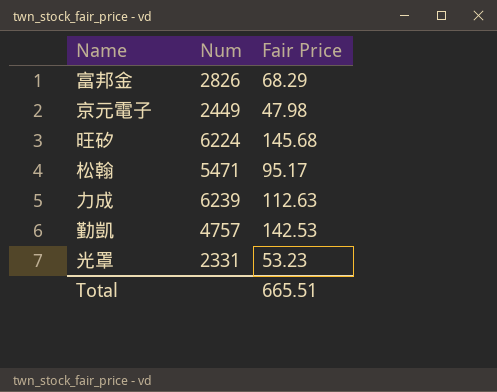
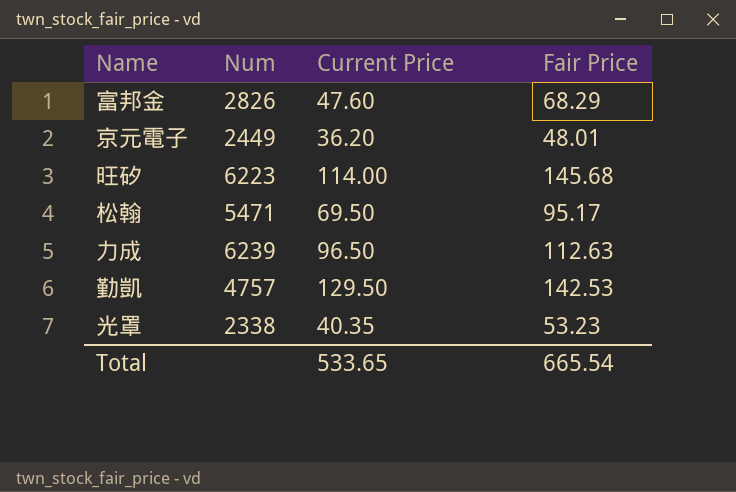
column Current Price | position: none -> 3
京元電子 | Fair Price: 47.98 -> 48.01
旺矽 | Num: 6224 -> 6223
光罩 | Num: 2331 -> 2338
Total | Fair Price: 665.51 -> 665.54

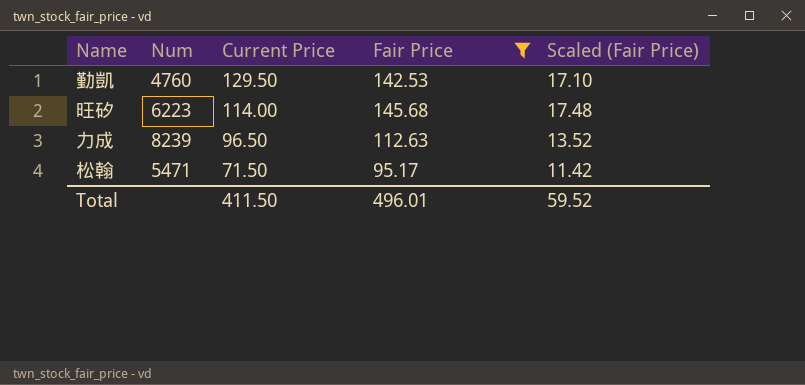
filter: none -> Fair Price >= 95.17
row order: none -> Current Price descending
column Scaled (Fair Price) | formula: none -> [Fair Price] * 0.12
勤凱 | Num: 4757 -> 4760
力成 | Num: 6239 -> 8239
松翰 | Current Price: 69.50 -> 71.50
Total | Current Price: 533.65 -> 411.50
Total | Fair Price: 665.54 -> 496.01

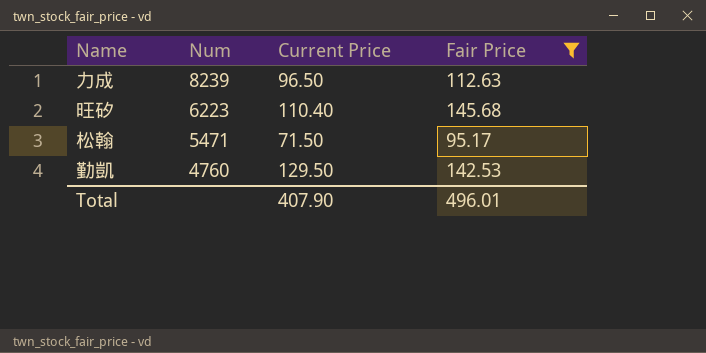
row order: Current Price descending -> Num descending
column Scaled (Fair Price) | formula: [Fair Price] * 0.12 -> none
旺矽 | Current Price: 114.00 -> 110.40
Total | Current Price: 411.50 -> 407.90

